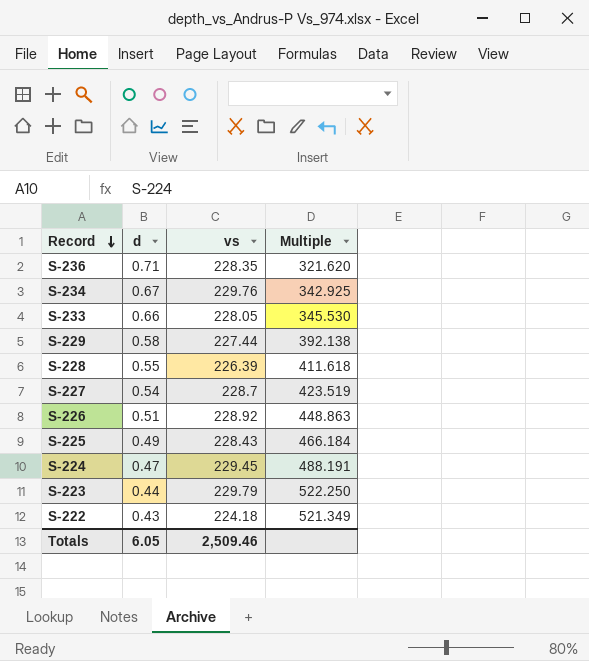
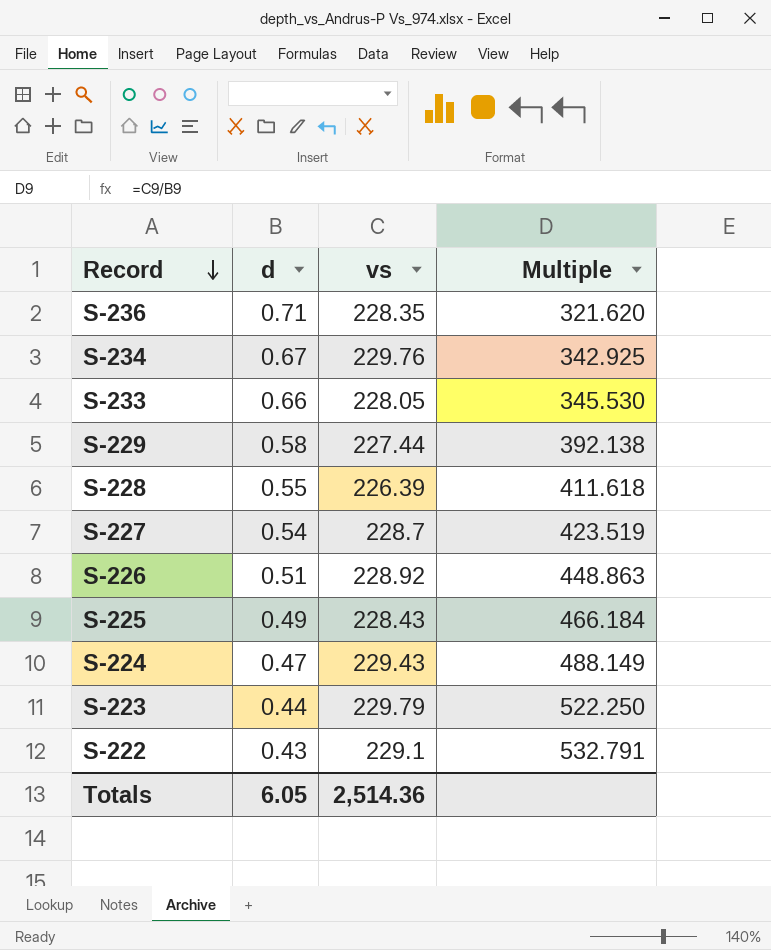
S-224 | vs: 229.45 -> 229.43
S-224 | Multiple: 488.191 -> 488.149
S-222 | vs: 224.18 -> 229.1
S-222 | Multiple: 521.349 -> 532.791
Totals | vs: 2,509.46 -> 2,514.36

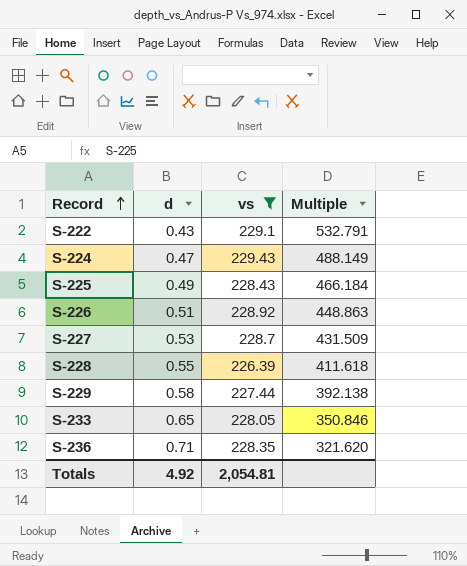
filter: none -> vs <= 229.43
row order: Record descending -> Record ascending
S-227 | d: 0.54 -> 0.53
S-227 | Multiple: 423.519 -> 431.509
S-233 | d: 0.66 -> 0.65
S-233 | Multiple: 345.530 -> 350.846
Totals | d: 6.05 -> 4.92
Totals | vs: 2,514.36 -> 2,054.81

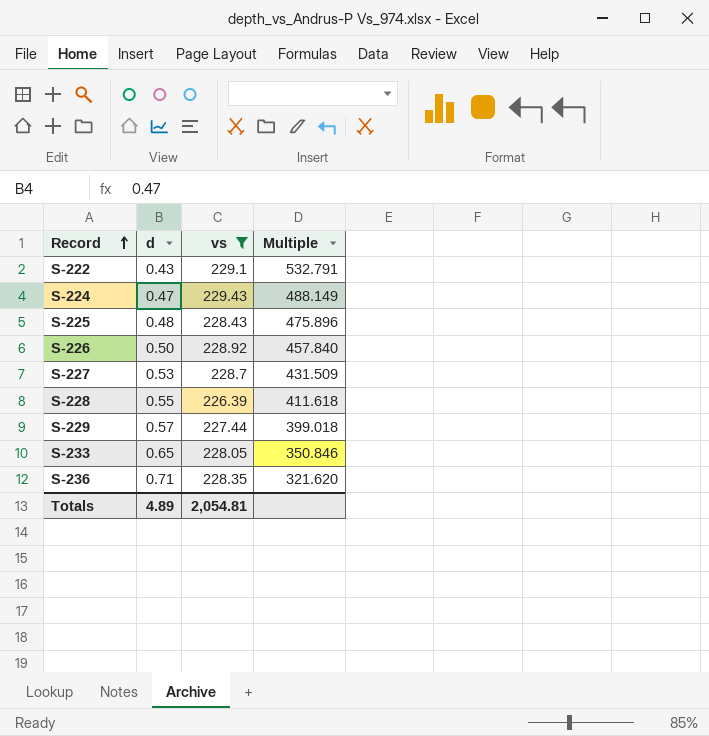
S-225 | d: 0.49 -> 0.48
S-225 | Multiple: 466.184 -> 475.896
S-226 | d: 0.51 -> 0.50
S-226 | Multiple: 448.863 -> 457.840
S-229 | d: 0.58 -> 0.57
S-229 | Multiple: 392.138 -> 399.018
Totals | d: 4.92 -> 4.89

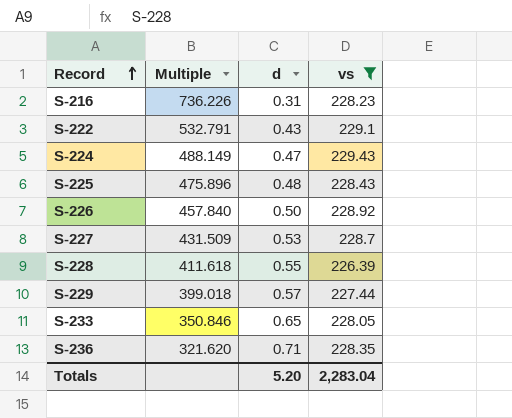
column Multiple | position: 4 -> 2
row S-216: none -> 736.226 | 0.31 | 228.23
Totals | d: 4.89 -> 5.20
Totals | vs: 2,054.81 -> 2,283.04

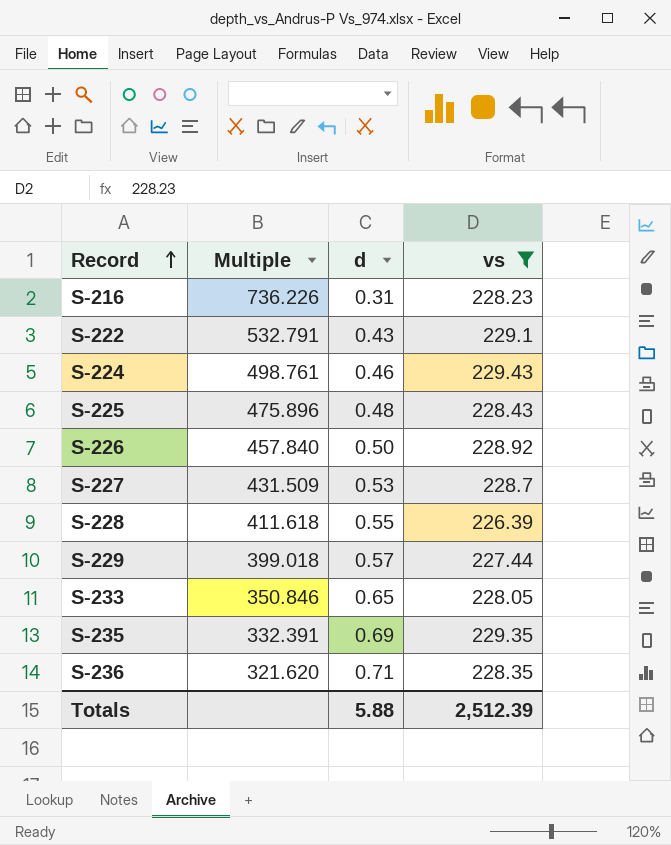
S-224 | Multiple: 488.149 -> 498.761
S-224 | d: 0.47 -> 0.46
row S-235: none -> 332.391 | 0.69 | 229.35
Totals | d: 5.20 -> 5.88
Totals | vs: 2,283.04 -> 2,512.39

